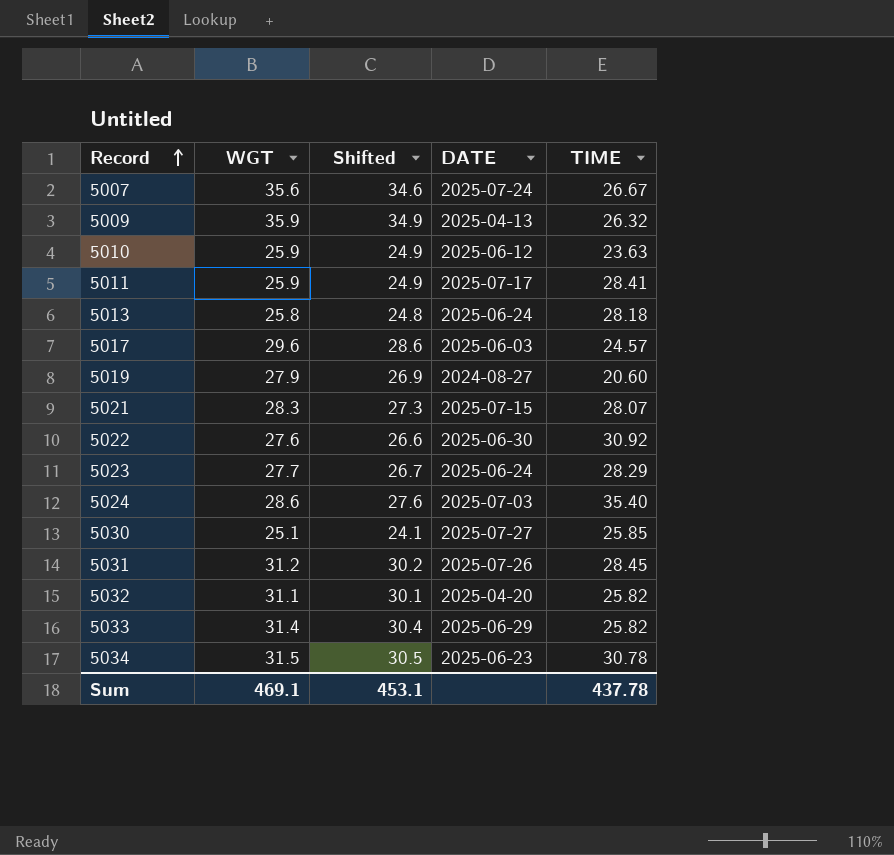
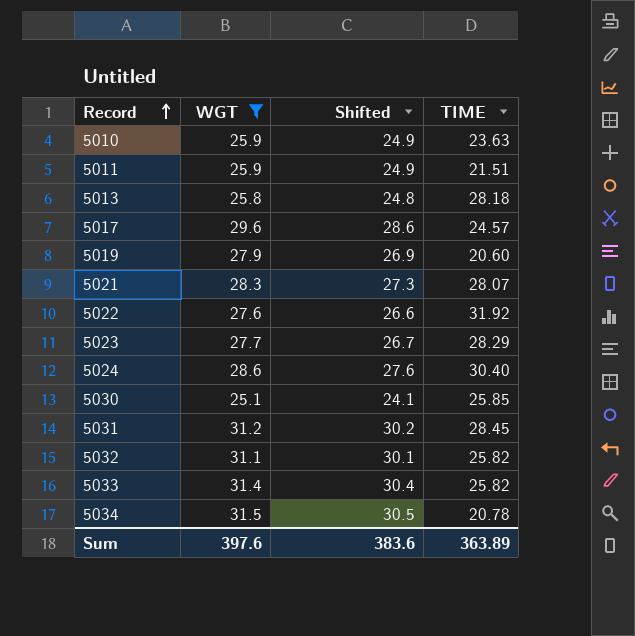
filter: none -> WGT <= 31.5
column DATE | position: 4 -> none
5011 | TIME: 28.41 -> 21.51
5022 | TIME: 30.92 -> 31.92
5024 | TIME: 35.40 -> 30.40
5034 | TIME: 30.78 -> 20.78
Sum | WGT: 469.1 -> 397.6
Sum | Shifted: 453.1 -> 383.6
Sum | TIME: 437.78 -> 363.89

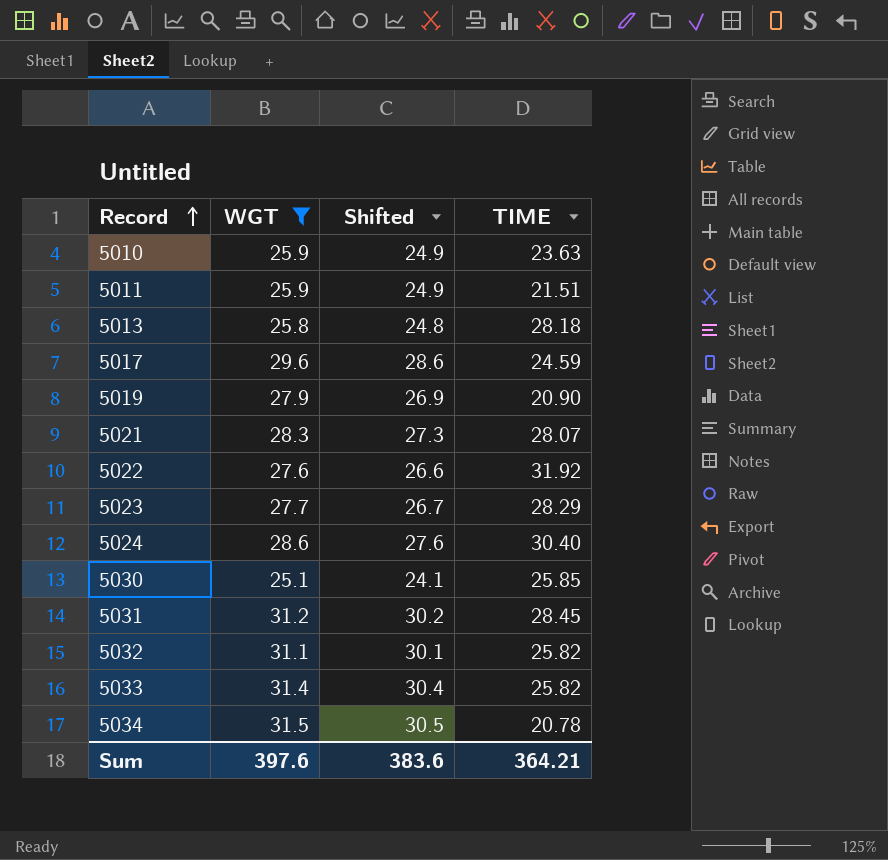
5017 | TIME: 24.57 -> 24.59
5019 | TIME: 20.60 -> 20.90
Sum | TIME: 363.89 -> 364.21

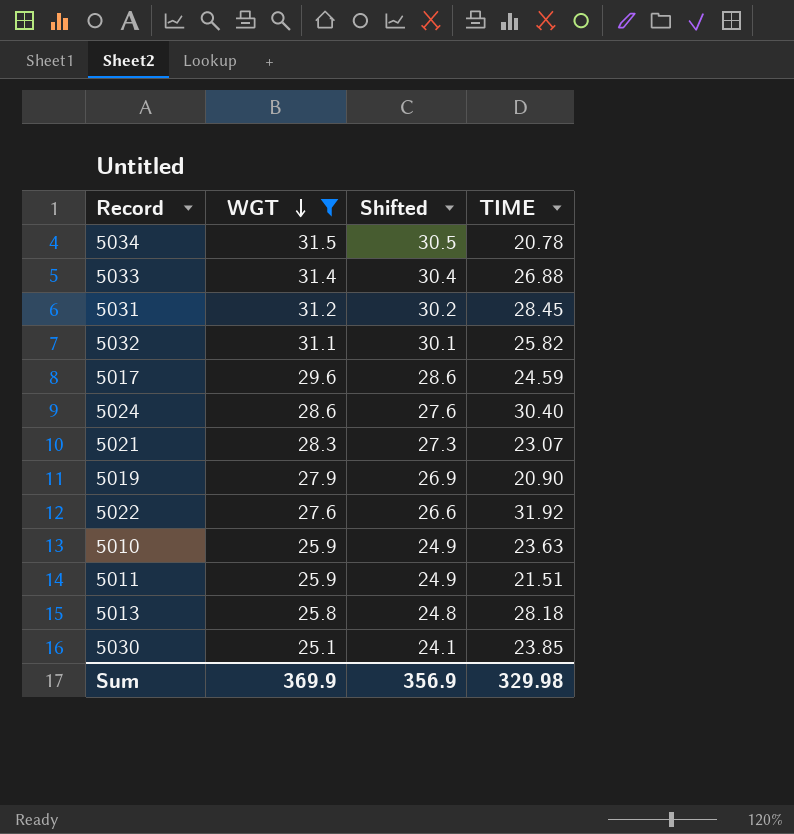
row order: Record ascending -> WGT descending
row 5023: 27.7 | 26.7 | 28.29 -> none
5033 | TIME: 25.82 -> 26.88
5021 | TIME: 28.07 -> 23.07
5030 | TIME: 25.85 -> 23.85
Sum | WGT: 397.6 -> 369.9
Sum | Shifted: 383.6 -> 356.9
Sum | TIME: 364.21 -> 329.98

